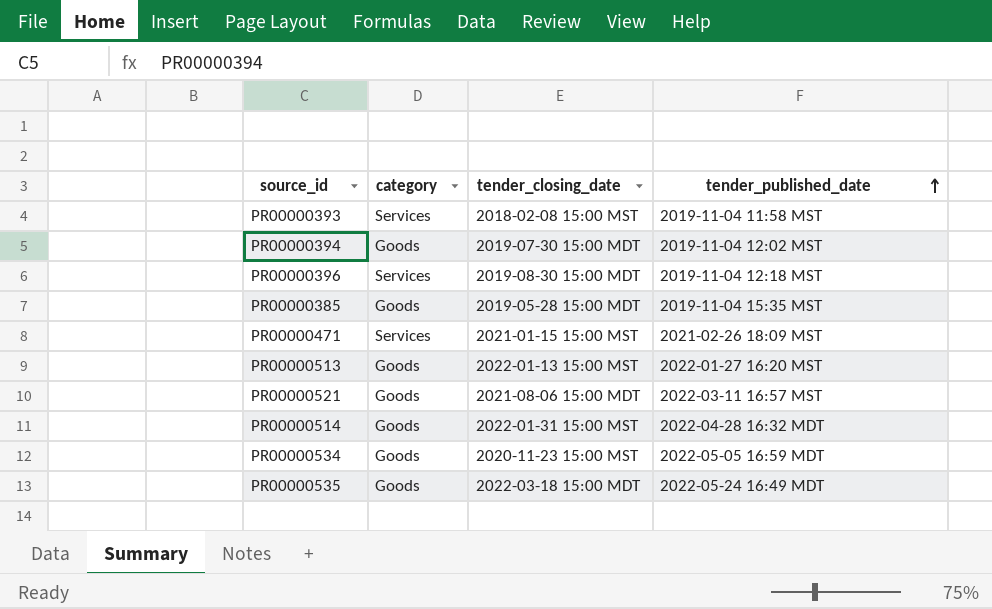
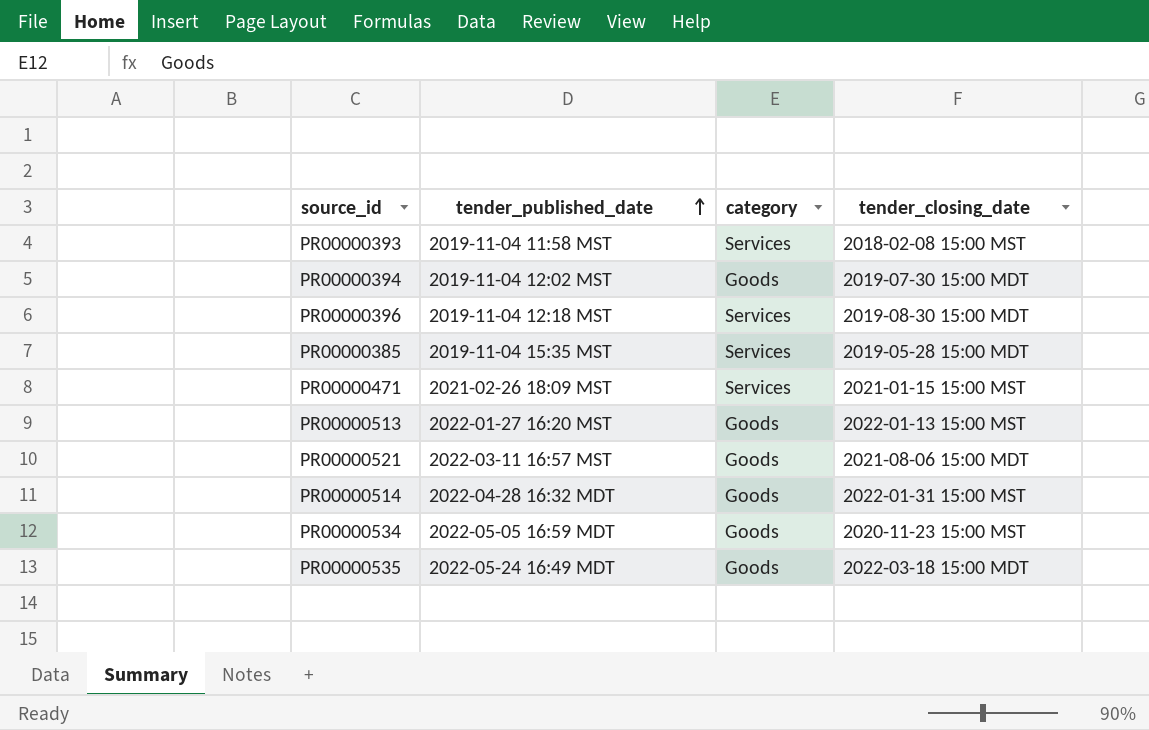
column tender_published_date | position: 4 -> 2
PR00000385 | category: Goods -> Services

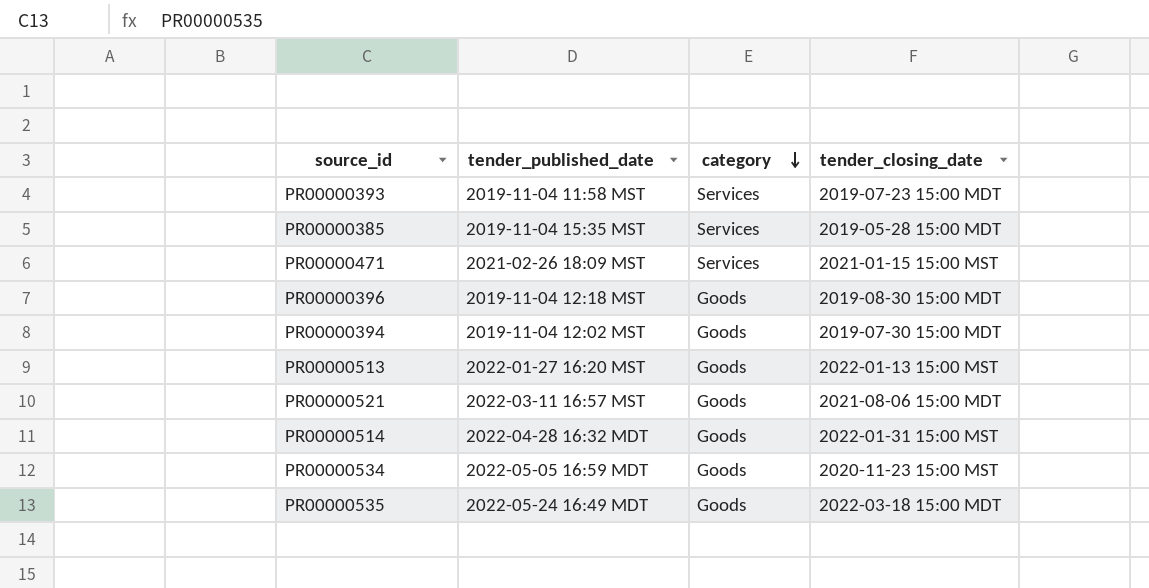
row order: tender_published_date ascending -> category descending
PR00000393 | tender_closing_date: 2018-02-08 15:00 MST -> 2019-07-23 15:00 MDT
PR00000396 | category: Services -> Goods

